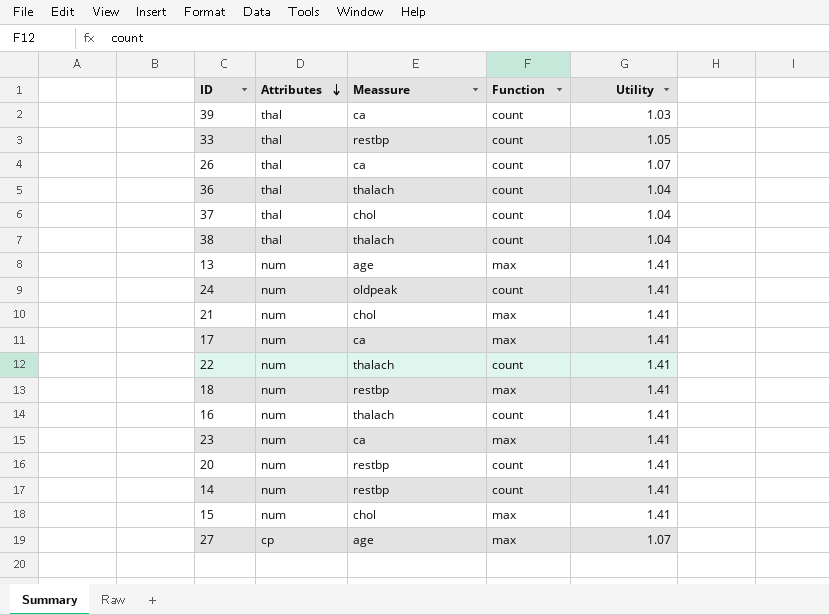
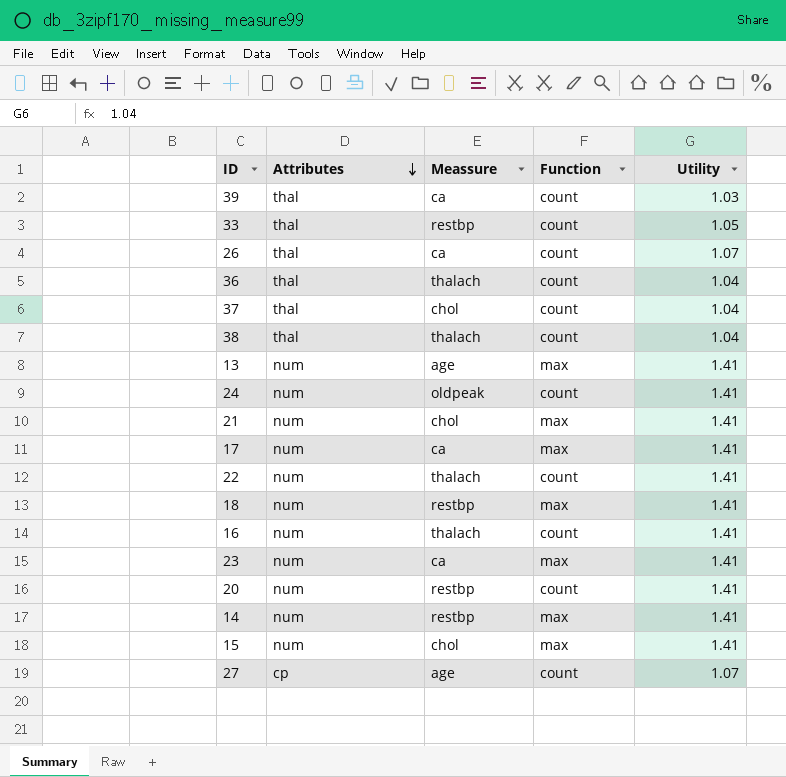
14 | Function: count -> max
27 | Function: max -> count

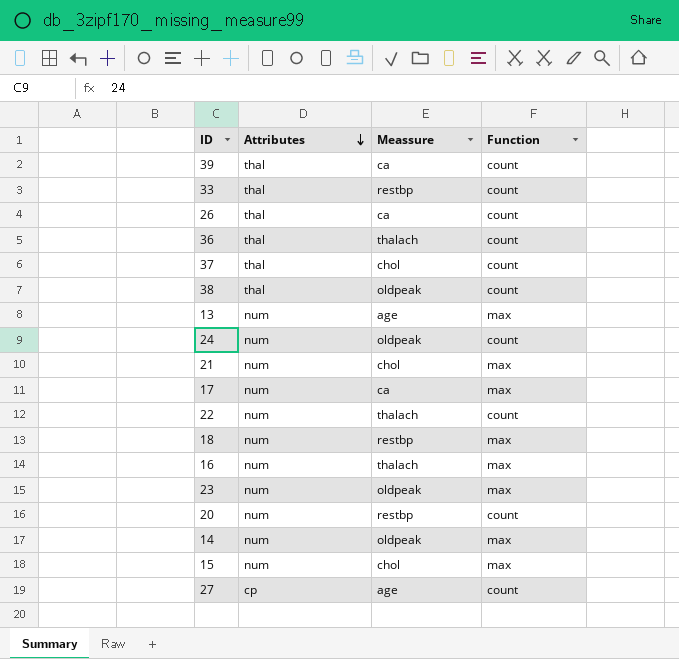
column Utility | position: 5 -> none
38 | Meassure: thalach -> oldpeak
16 | Function: count -> max
23 | Meassure: ca -> oldpeak
14 | Meassure: restbp -> oldpeak

